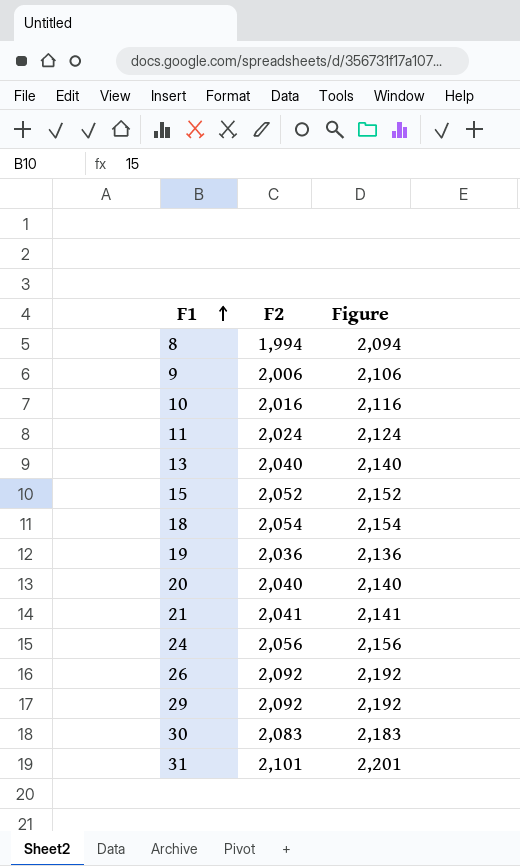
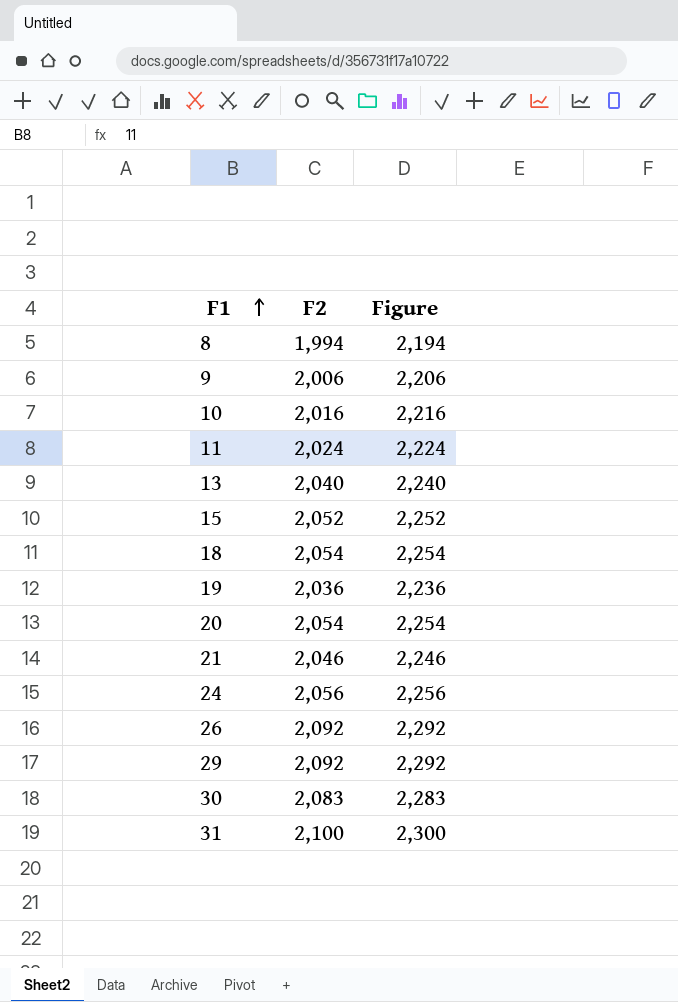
column Figure | formula: [F2] + 100 -> [F2] + 200
20 | F2: 2,040 -> 2,054
21 | F2: 2,041 -> 2,046
31 | F2: 2,101 -> 2,100

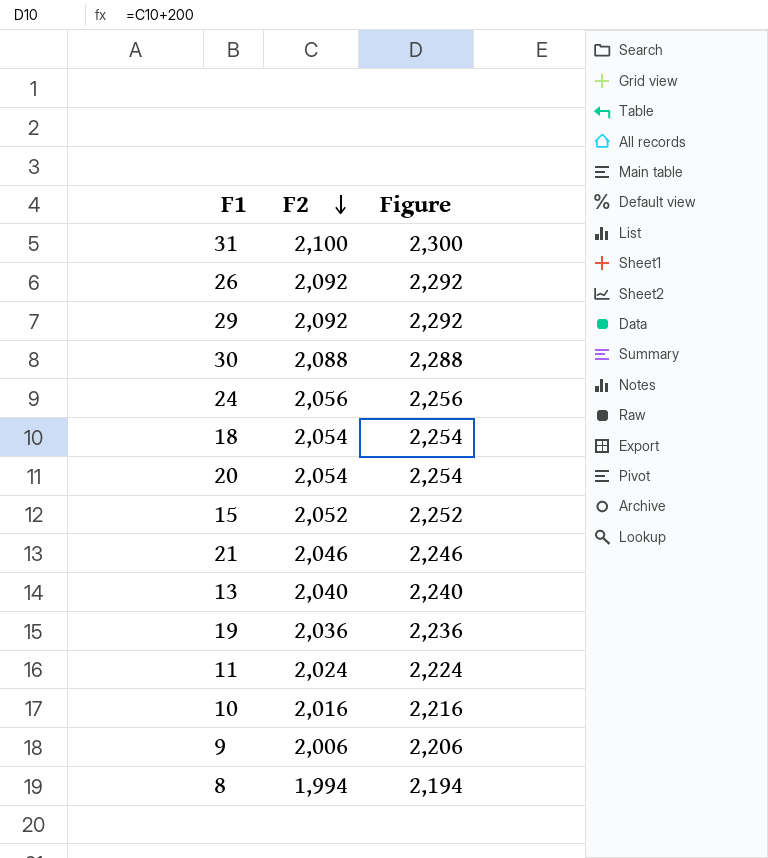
row order: F1 ascending -> F2 descending
30 | F2: 2,083 -> 2,088
30 | Figure: 2,283 -> 2,288

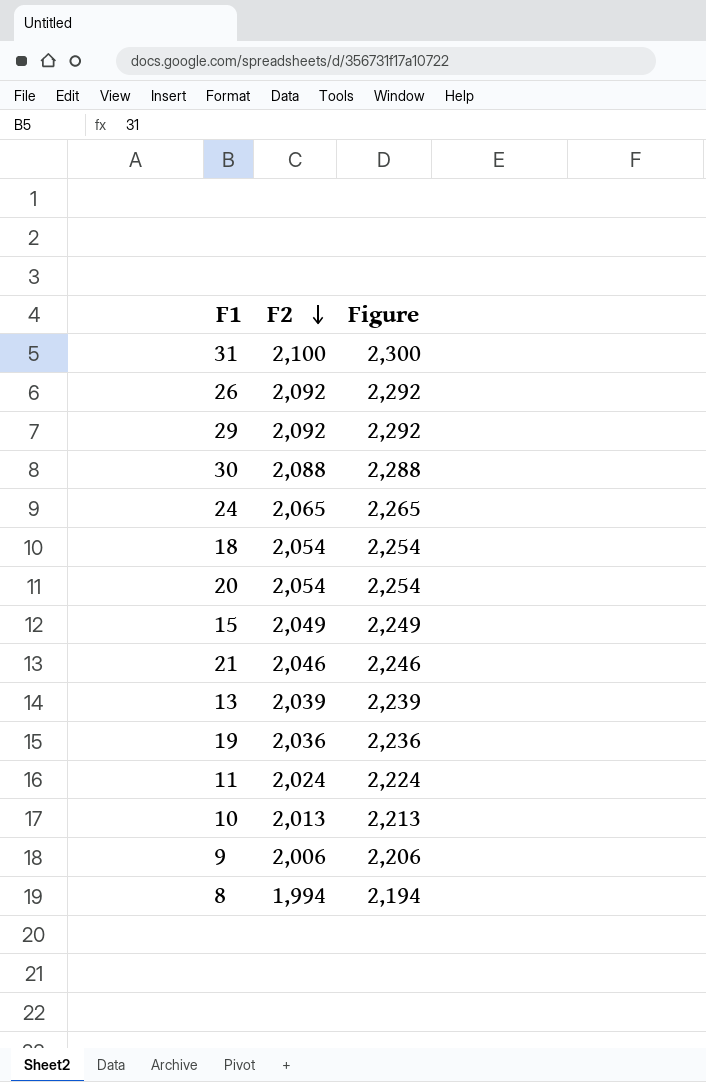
24 | F2: 2,056 -> 2,065
24 | Figure: 2,256 -> 2,265
15 | F2: 2,052 -> 2,049
15 | Figure: 2,252 -> 2,249
13 | F2: 2,040 -> 2,039
13 | Figure: 2,240 -> 2,239
10 | F2: 2,016 -> 2,013
10 | Figure: 2,216 -> 2,213

